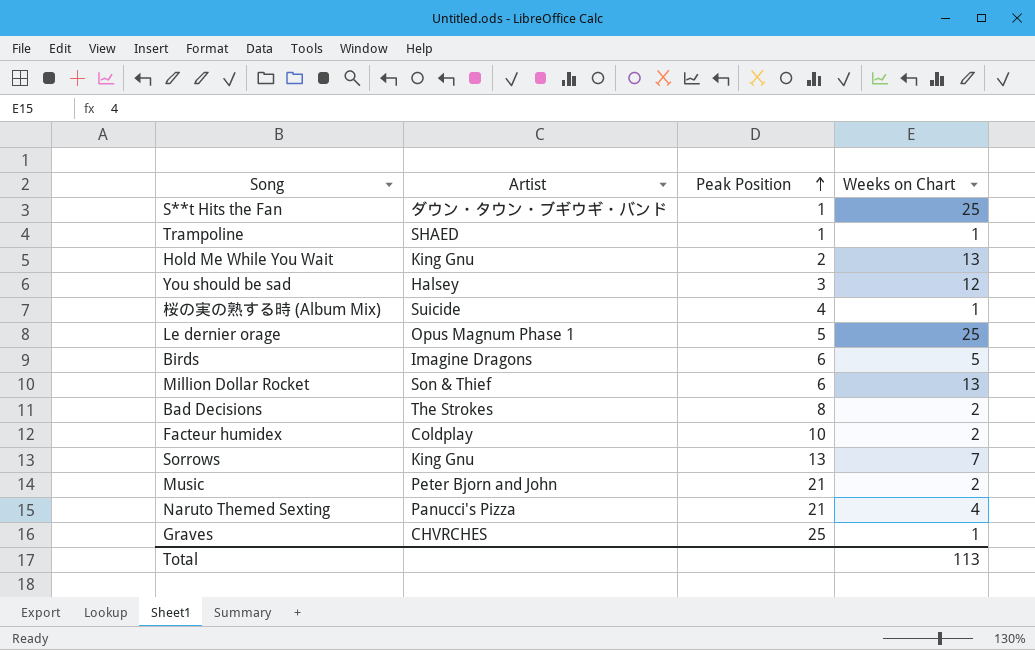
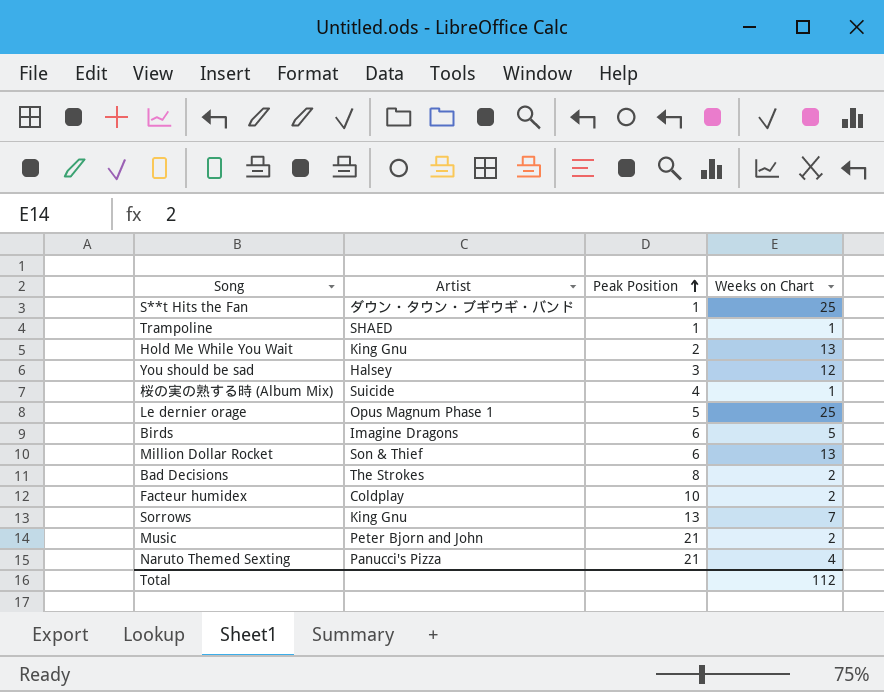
row Graves: CHVRCHES | 25 | 1 -> none
Total | Weeks on Chart: 113 -> 112

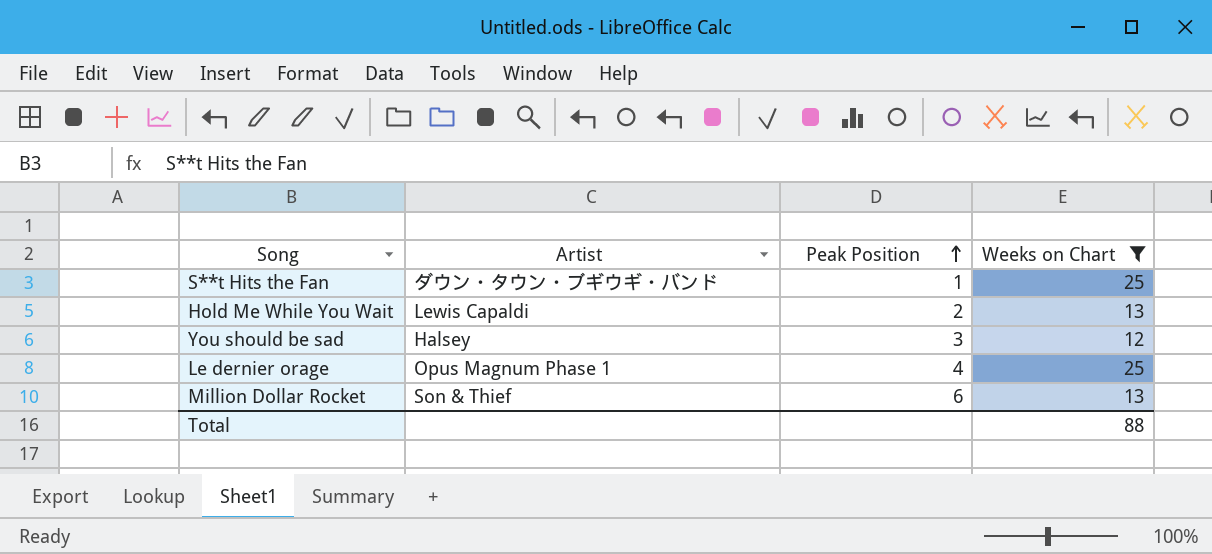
filter: none -> Weeks on Chart >= 12
Hold Me While You Wait | Artist: King Gnu -> Lewis Capaldi
Le dernier orage | Peak Position: 5 -> 4
Total | Weeks on Chart: 112 -> 88

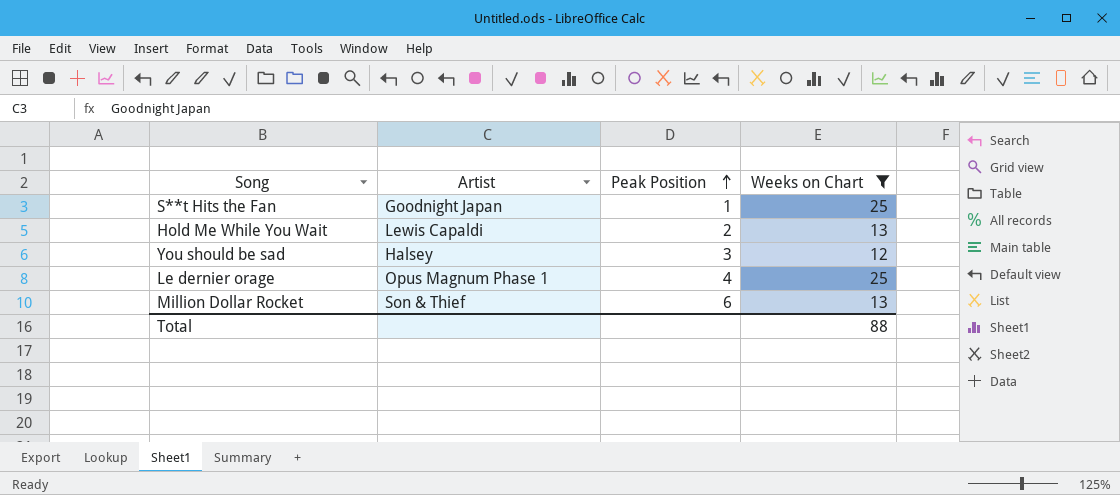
S**t Hits the Fan | Artist: ダウン・タウン・ブギウギ・バンド -> Goodnight Japan

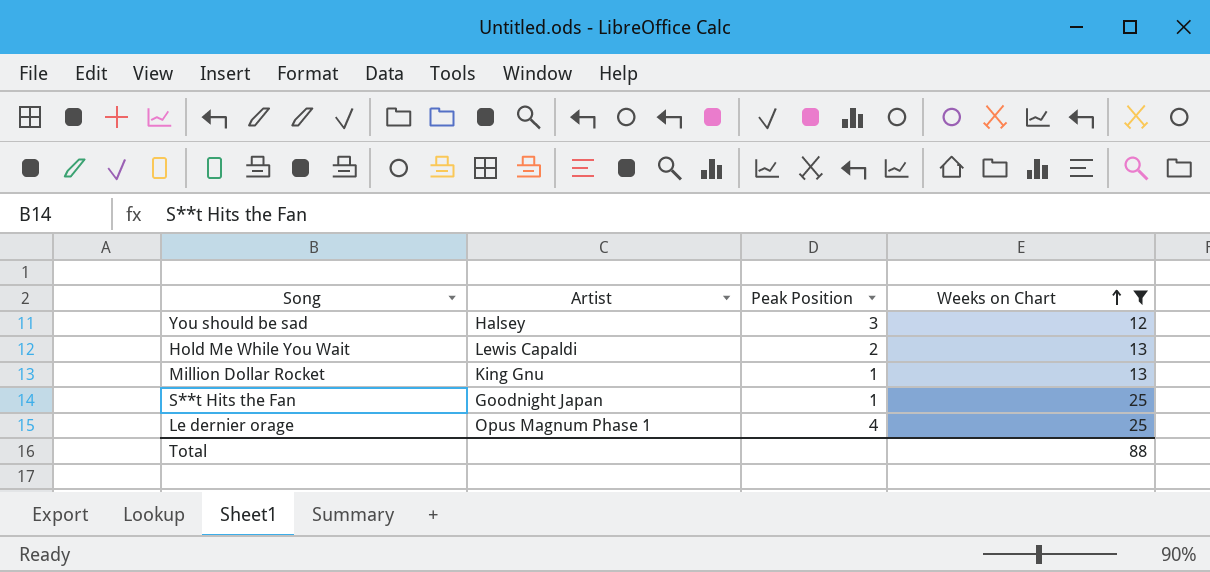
row order: Peak Position ascending -> Weeks on Chart ascending
Million Dollar Rocket | Artist: Son & Thief -> King Gnu
Million Dollar Rocket | Peak Position: 6 -> 1

